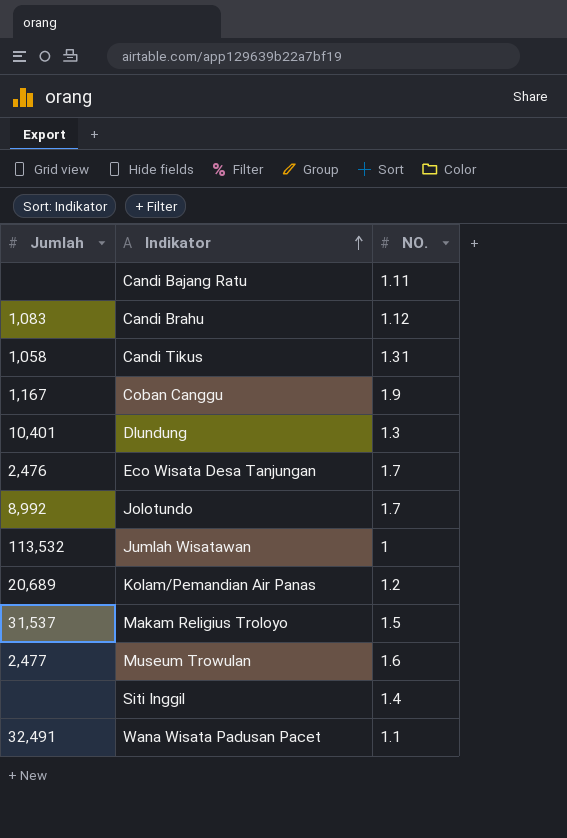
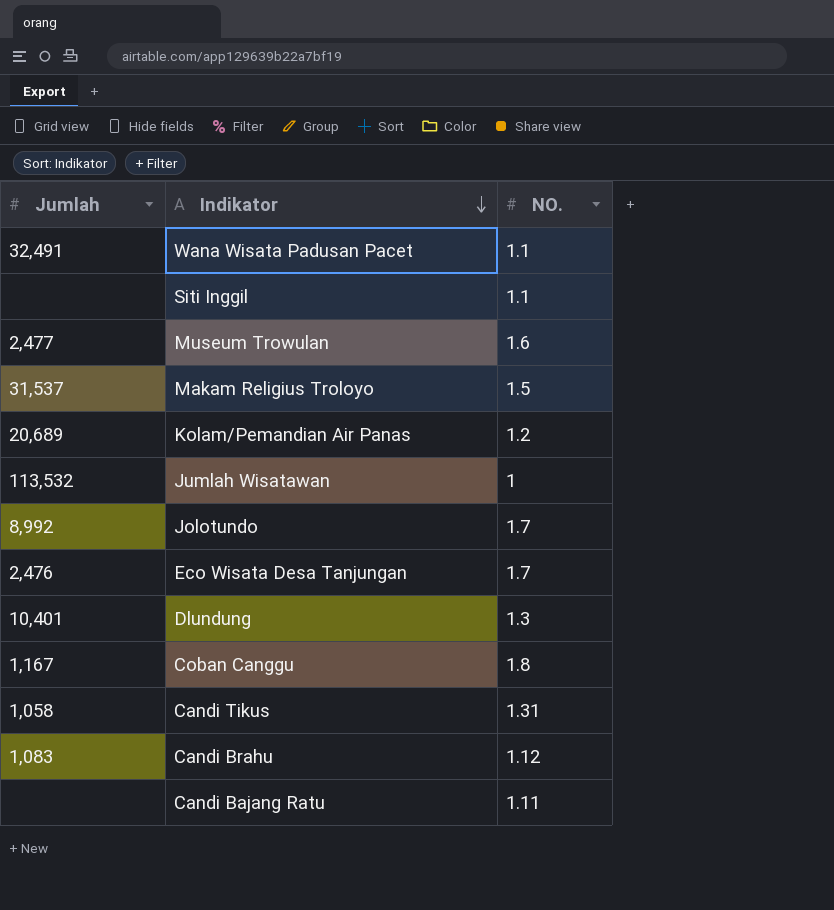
row order: Indikator ascending -> Indikator descending
Siti Inggil | NO.: 1.4 -> 1.1
Coban Canggu | NO.: 1.9 -> 1.8

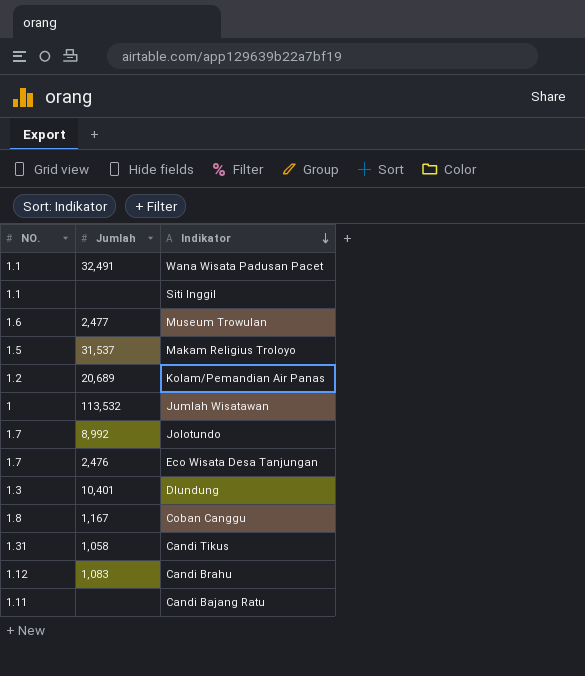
column NO. | position: 3 -> 1

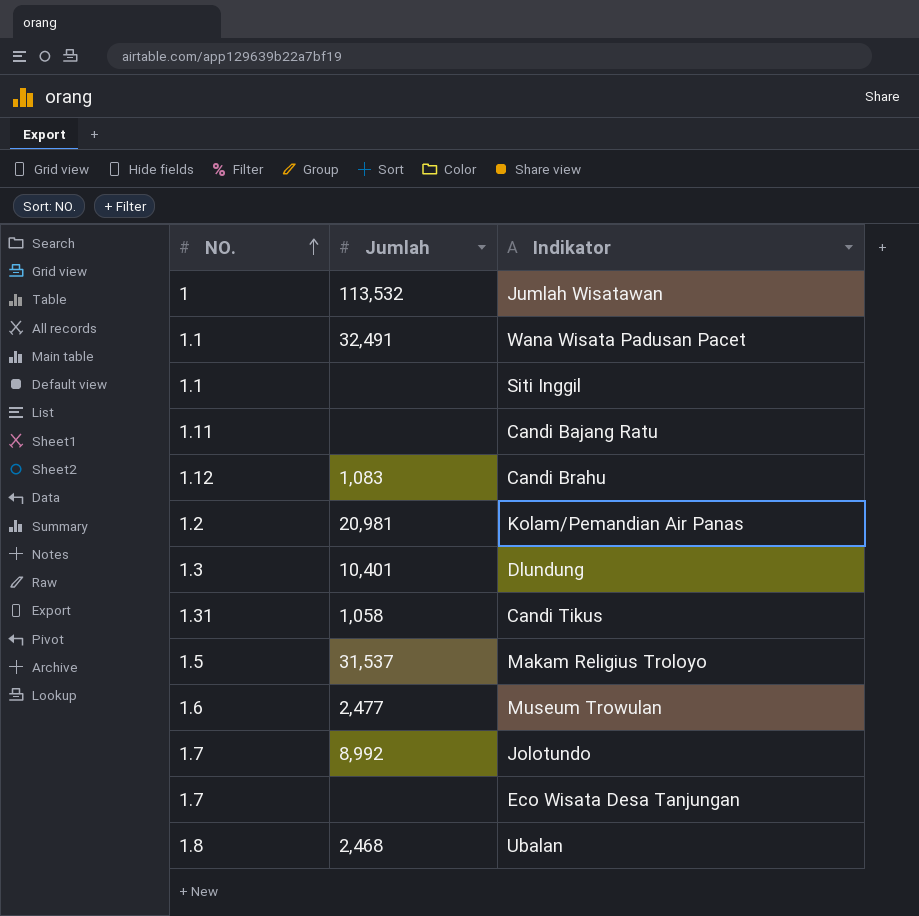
row order: Indikator descending -> NO. ascending
row Coban Canggu: 1.8 | 1,167 -> none
Kolam/Pemandian Air Panas | Jumlah: 20,689 -> 20,981
Eco Wisata Desa Tanjungan | Jumlah: 2,476 -> none
row Ubalan: none -> 1.8 | 2,468

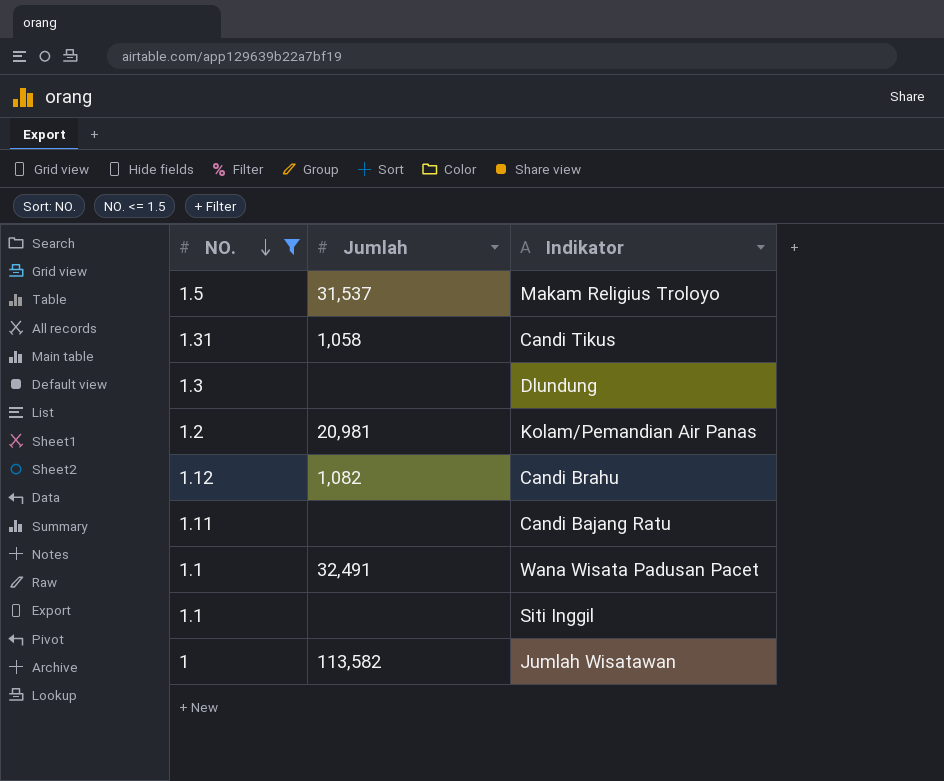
filter: none -> NO. <= 1.5
row order: NO. ascending -> NO. descending
Dlundung | Jumlah: 10,401 -> none
Candi Brahu | Jumlah: 1,083 -> 1,082
Jumlah Wisatawan | Jumlah: 113,532 -> 113,582

